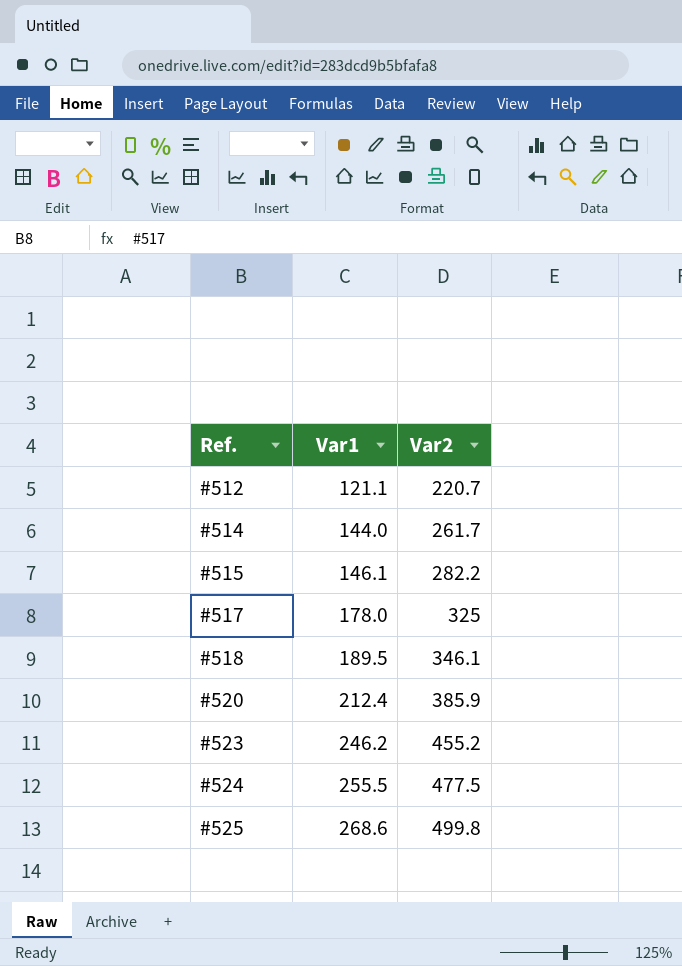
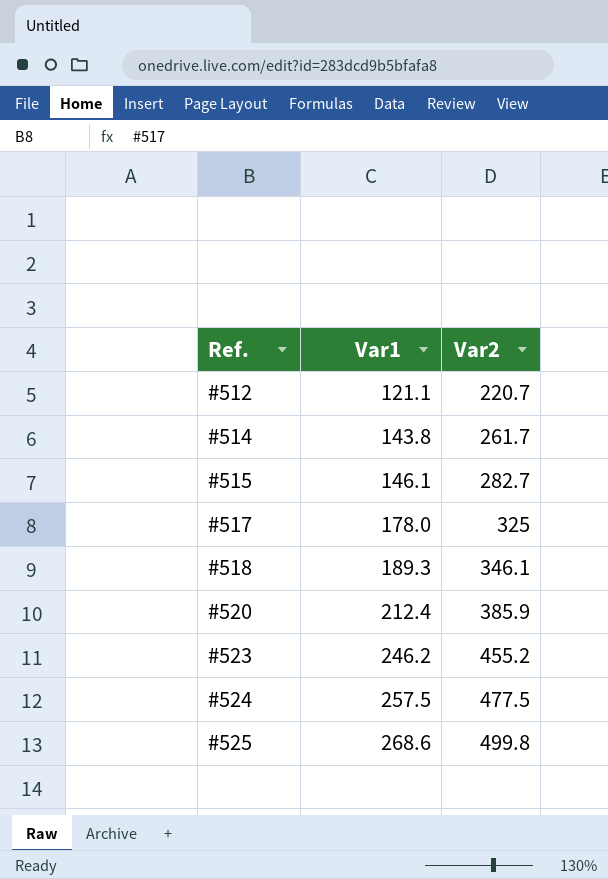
#514 | Var1: 144.0 -> 143.8
#515 | Var2: 282.2 -> 282.7
#518 | Var1: 189.5 -> 189.3
#524 | Var1: 255.5 -> 257.5

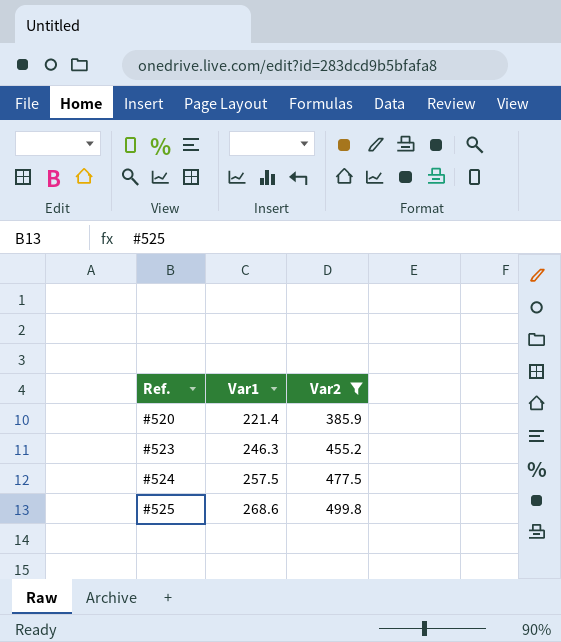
filter: none -> Var2 >= 385.9
#520 | Var1: 212.4 -> 221.4
#523 | Var1: 246.2 -> 246.3

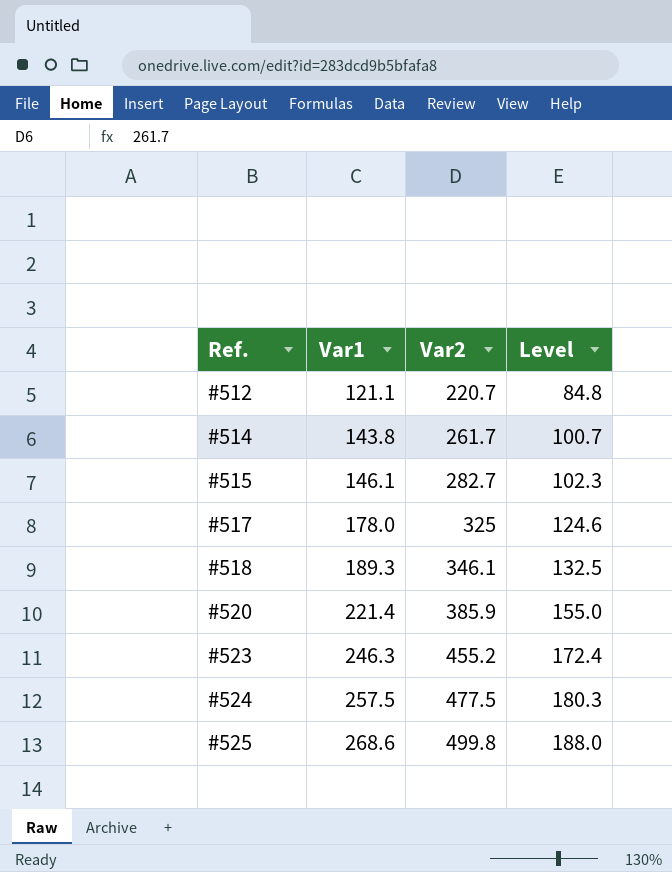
filter: Var2 >= 385.9 -> none
column Level | formula: none -> [Var1] * 0.7

